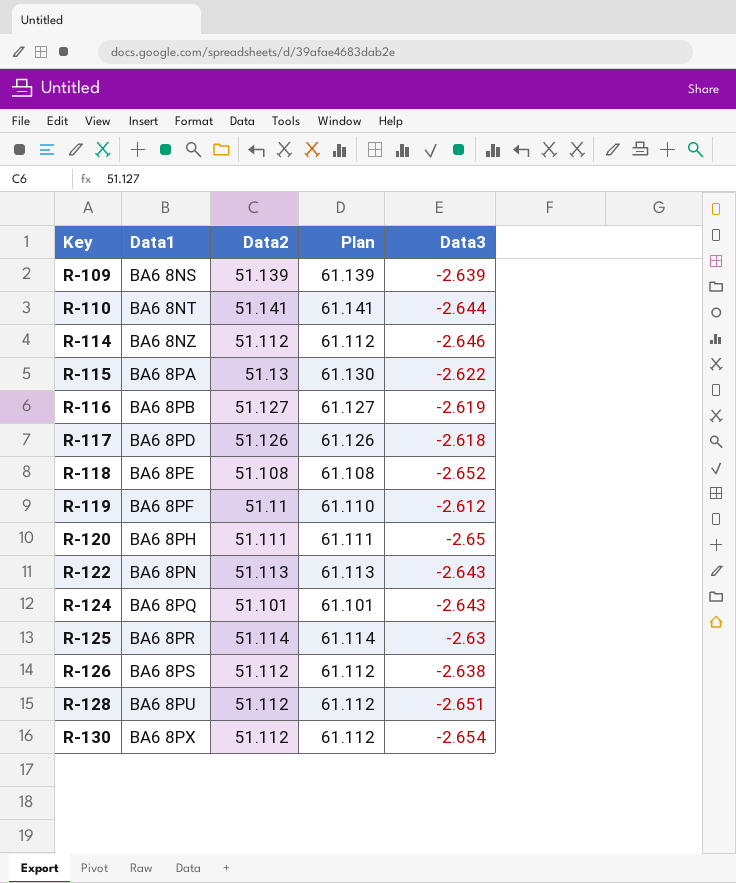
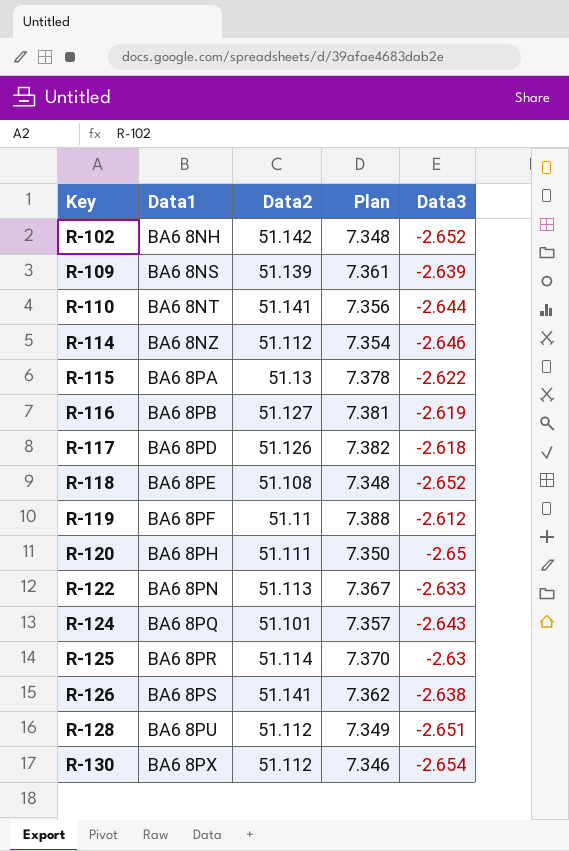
column Plan | formula: [Data2] + 10 -> [Data3] + 10
row R-102: none -> BA6 8NH | 51.142 | 7.348 | -2.652
R-122 | Data3: -2.643 -> -2.633
R-126 | Data2: 51.112 -> 51.141

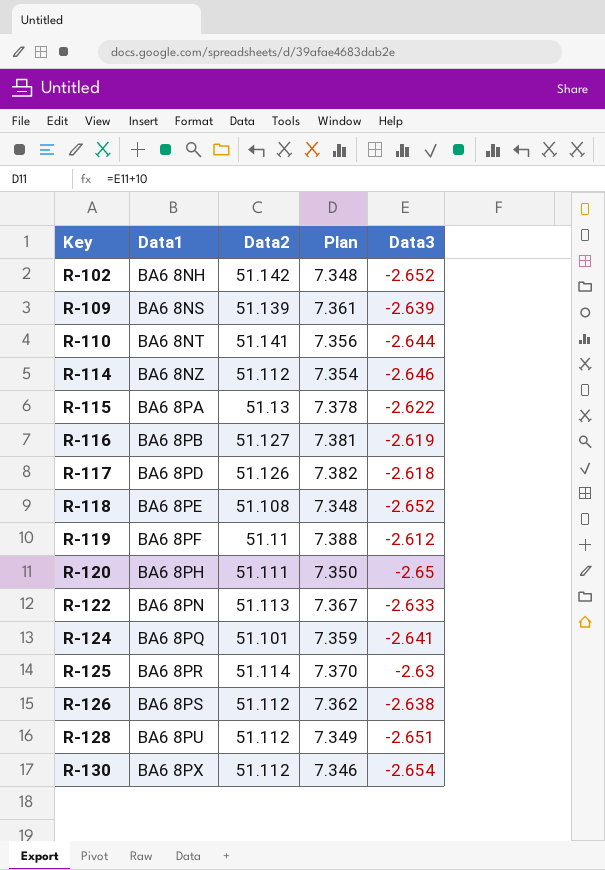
R-124 | Plan: 7.357 -> 7.359
R-124 | Data3: -2.643 -> -2.641
R-126 | Data2: 51.141 -> 51.112

